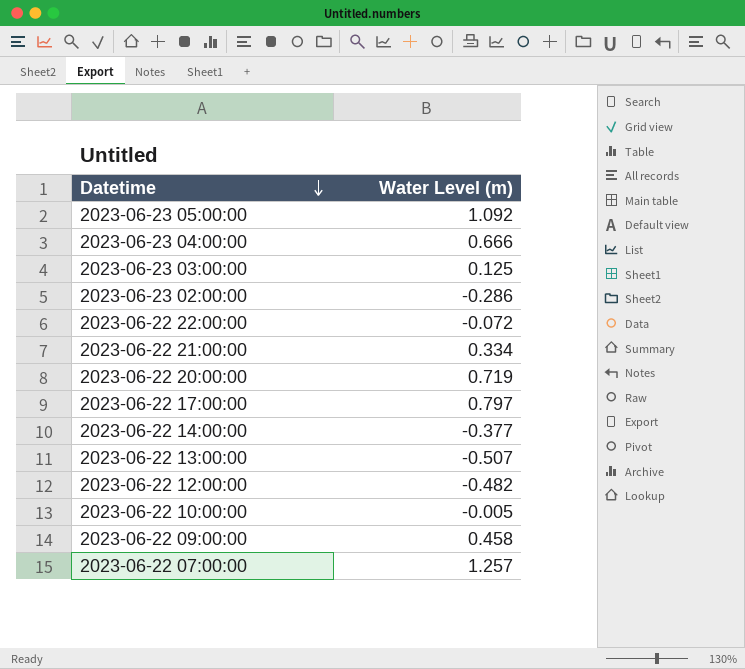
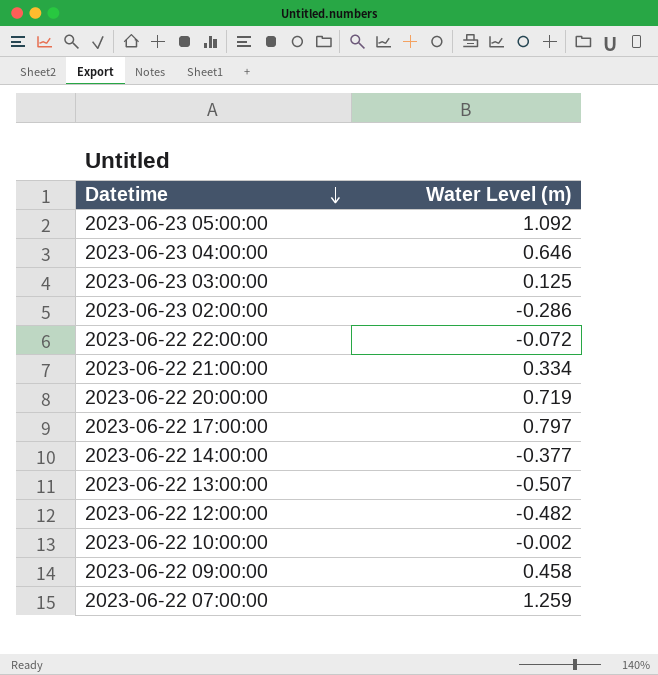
2023-06-23 04:00:00 | Water Level (m): 0.666 -> 0.646
2023-06-22 10:00:00 | Water Level (m): -0.005 -> -0.002
2023-06-22 07:00:00 | Water Level (m): 1.257 -> 1.259

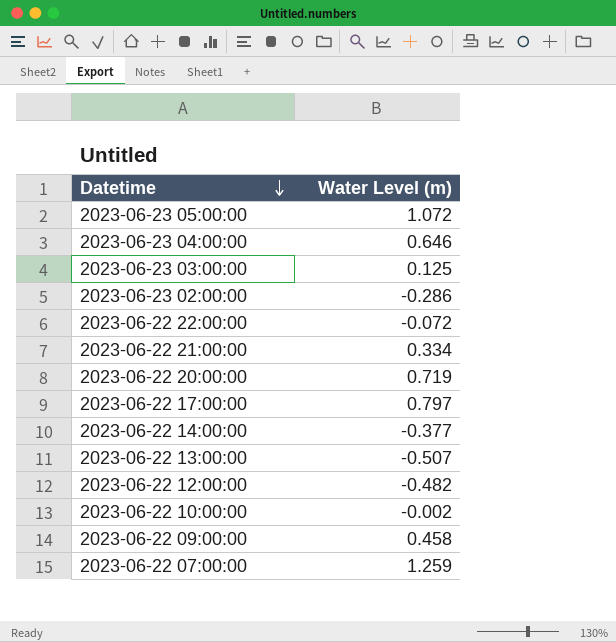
2023-06-23 05:00:00 | Water Level (m): 1.092 -> 1.072

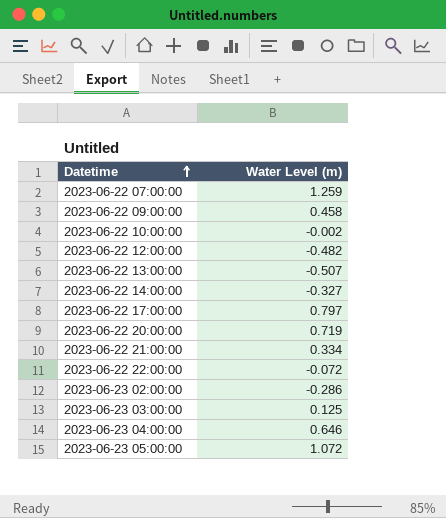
row order: Datetime descending -> Datetime ascending
2023-06-22 14:00:00 | Water Level (m): -0.377 -> -0.327

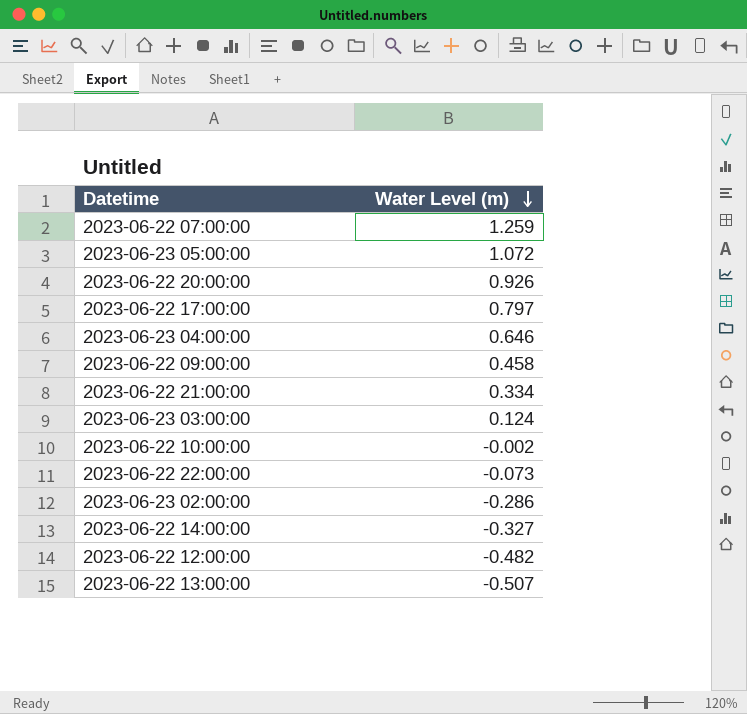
row order: Datetime ascending -> Water Level (m) descending
2023-06-22 20:00:00 | Water Level (m): 0.719 -> 0.926
2023-06-23 03:00:00 | Water Level (m): 0.125 -> 0.124
2023-06-22 22:00:00 | Water Level (m): -0.072 -> -0.073

